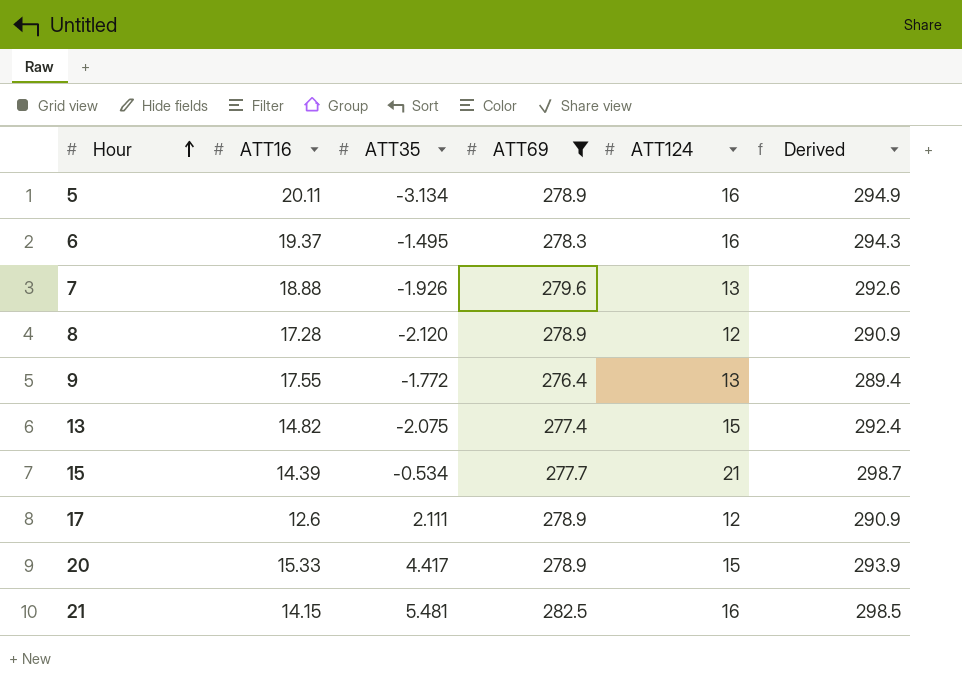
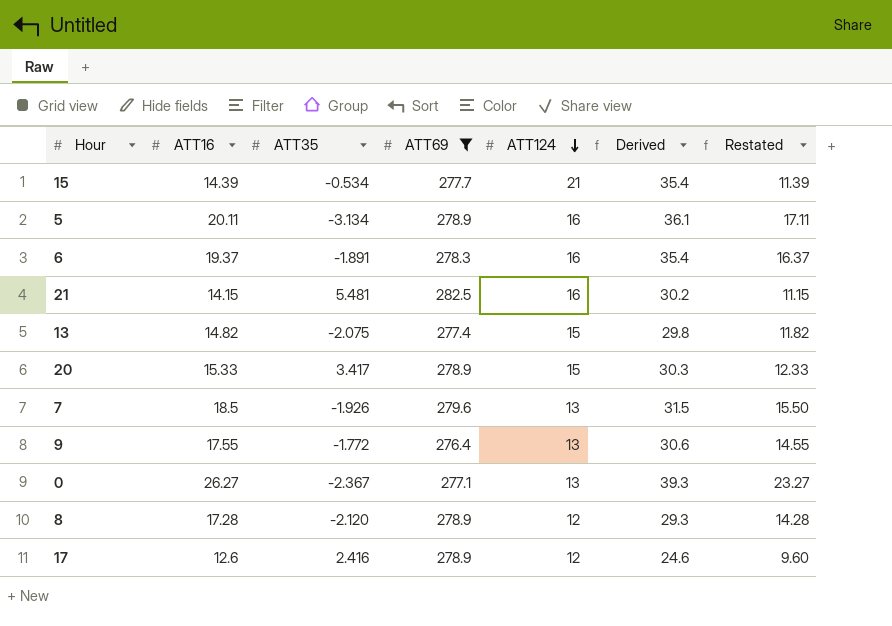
row order: Hour ascending -> ATT124 descending
column Derived | formula: [ATT69] + [ATT124] -> [ATT16] + [ATT124]
column Restated | formula: none -> [ATT16] - 3
6 | ATT35: -1.495 -> -1.891
20 | ATT35: 4.417 -> 3.417
7 | ATT16: 18.88 -> 18.5
row 0: none -> 26.27 | -2.367 | 277.1 | 13 | 39.3 | 23.27
17 | ATT35: 2.111 -> 2.416

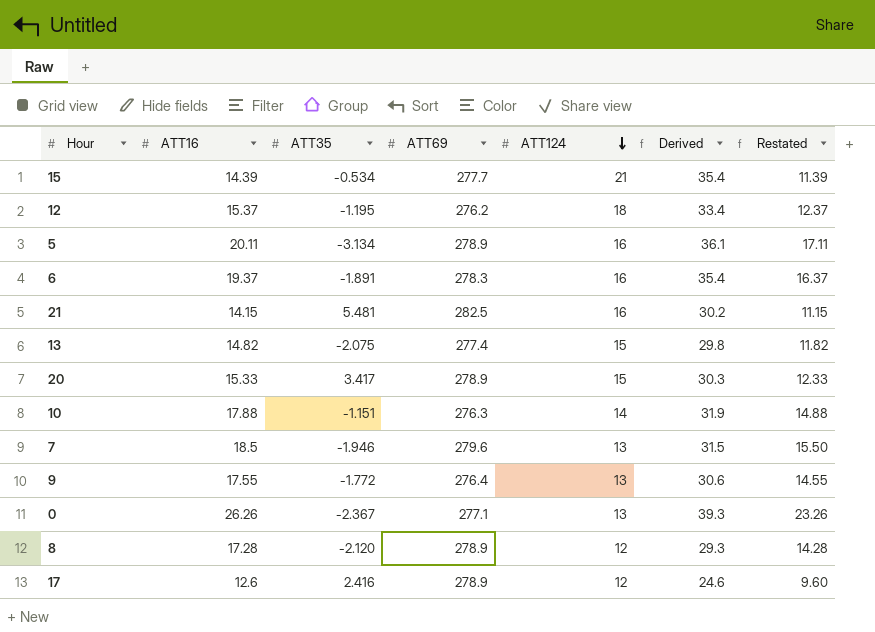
filter: ATT69 >= 276.4 -> none
7 | ATT35: -1.926 -> -1.946
0 | ATT16: 26.27 -> 26.26
0 | Restated: 23.27 -> 23.26

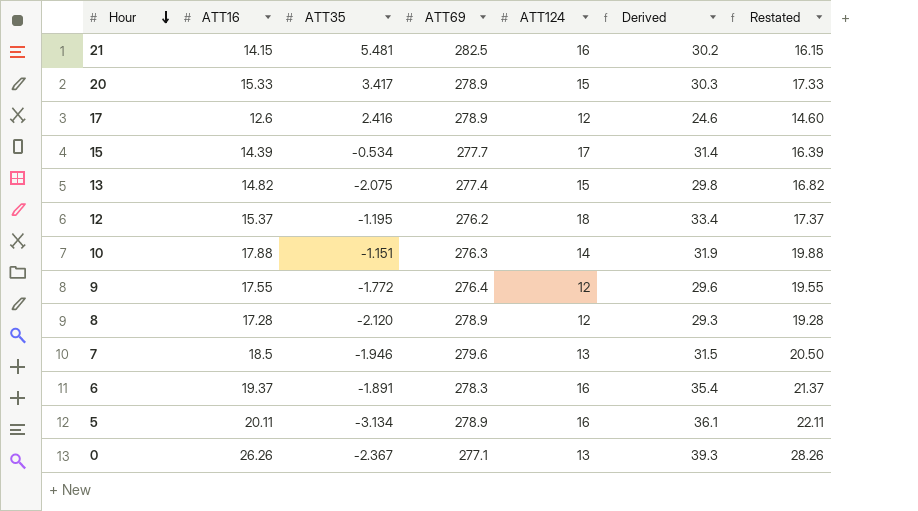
row order: ATT124 descending -> Hour descending
column Restated | formula: [ATT16] - 3 -> [ATT16] + 2
15 | ATT124: 21 -> 17
15 | Derived: 35.4 -> 31.4
9 | ATT124: 13 -> 12
9 | Derived: 30.6 -> 29.6

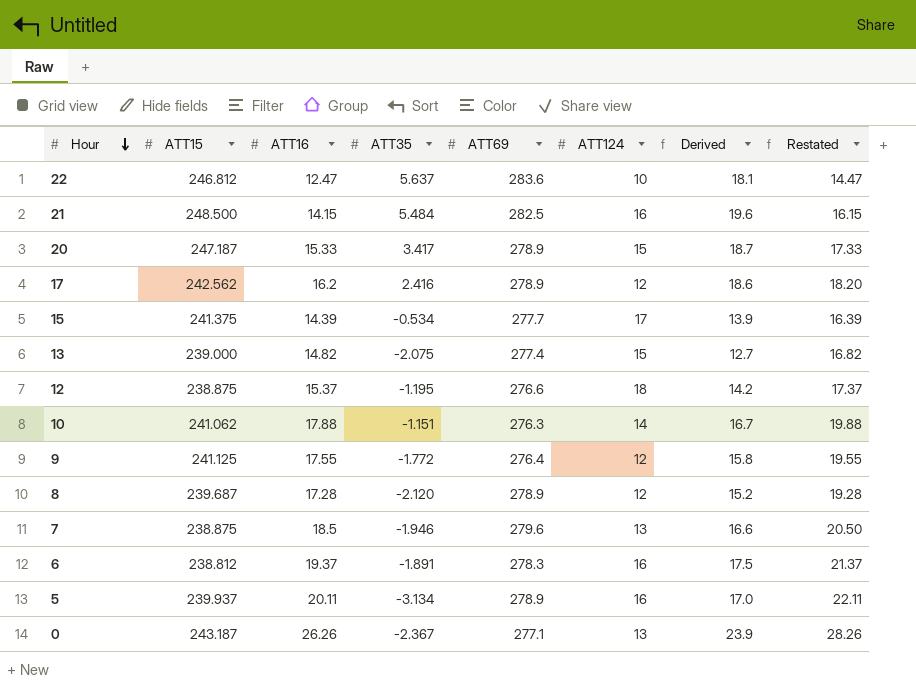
column ATT15 | position: none -> 2
column Derived | formula: [ATT16] + [ATT124] -> [ATT16] + [ATT35]
row 22: none -> 246.812 | 12.47 | 5.637 | 283.6 | 10 | 18.1 | 14.47
21 | ATT35: 5.481 -> 5.484
17 | ATT16: 12.6 -> 16.2
17 | Restated: 14.60 -> 18.20
12 | ATT69: 276.2 -> 276.6

